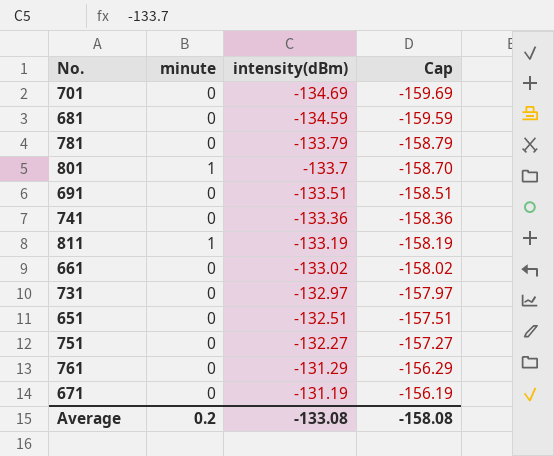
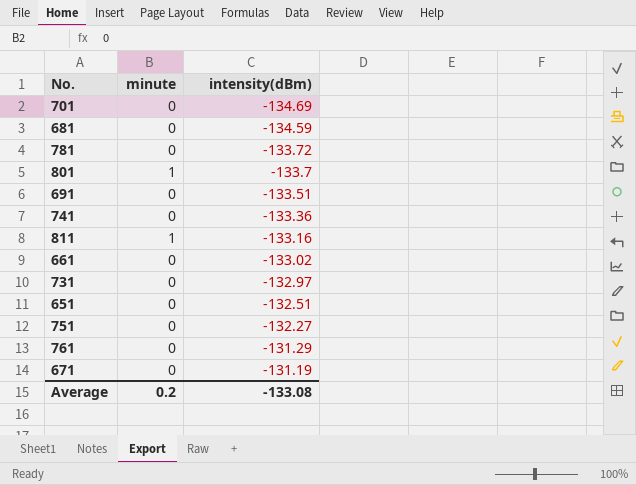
column Cap | formula: [intensity(dBm)] - 25 -> none
781 | intensity(dBm): -133.79 -> -133.72
811 | intensity(dBm): -133.19 -> -133.16

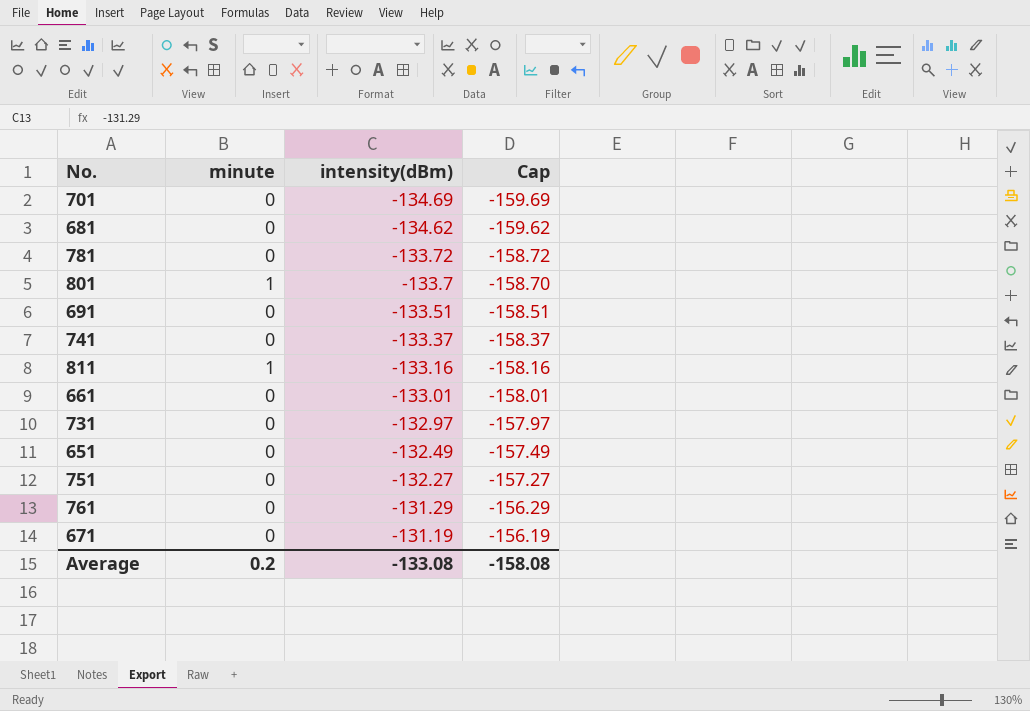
column Cap | formula: none -> [intensity(dBm)] - 25
681 | intensity(dBm): -134.59 -> -134.62
741 | intensity(dBm): -133.36 -> -133.37
661 | intensity(dBm): -133.02 -> -133.01
651 | intensity(dBm): -132.51 -> -132.49

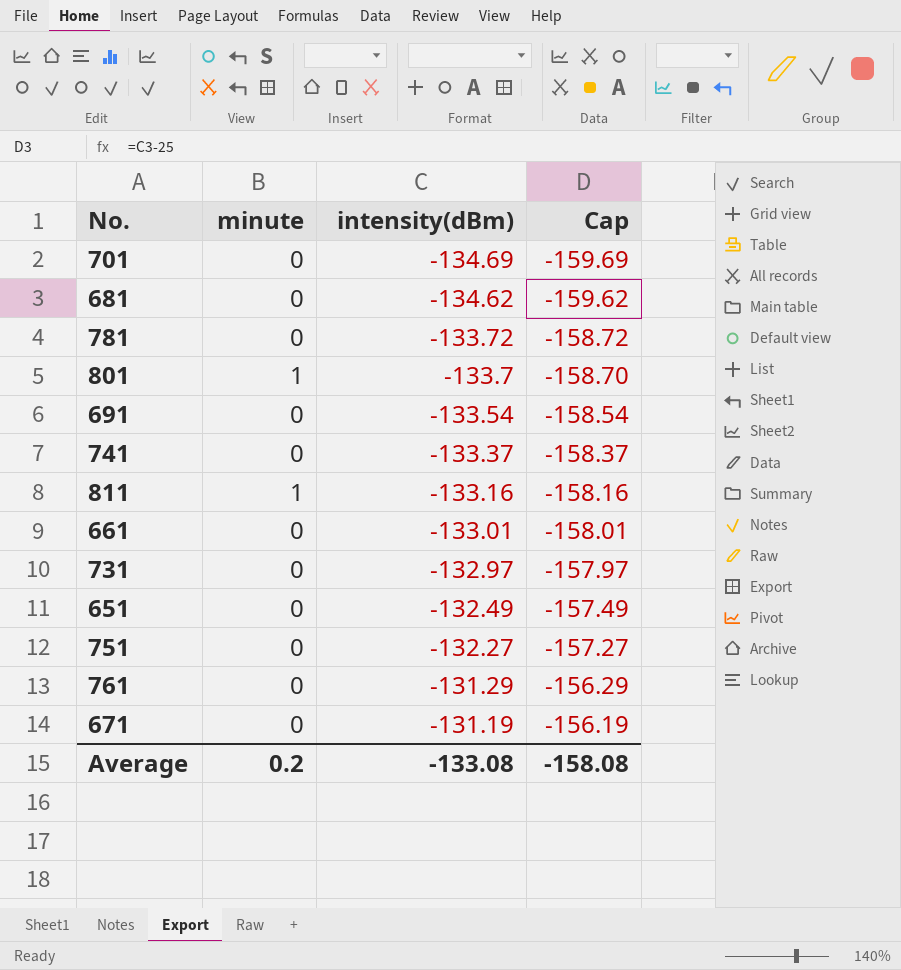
691 | intensity(dBm): -133.51 -> -133.54
691 | Cap: -158.51 -> -158.54

